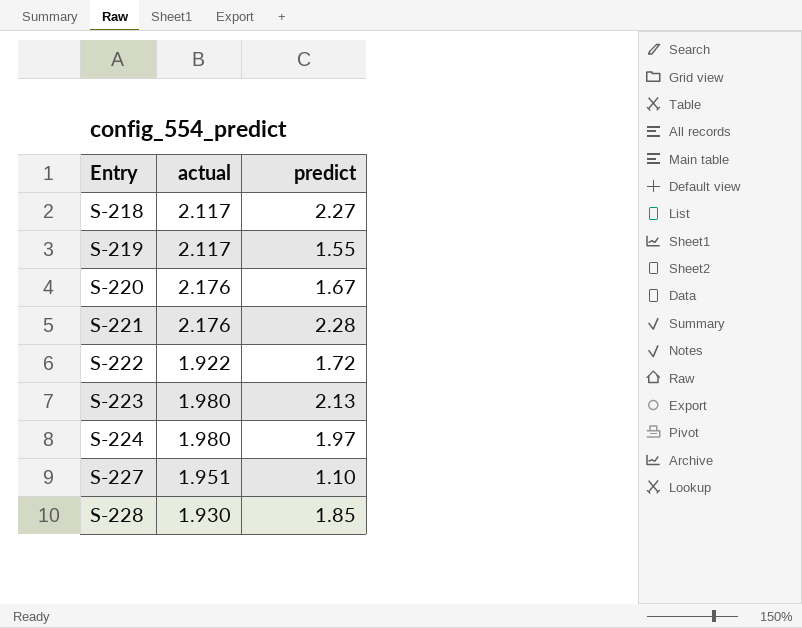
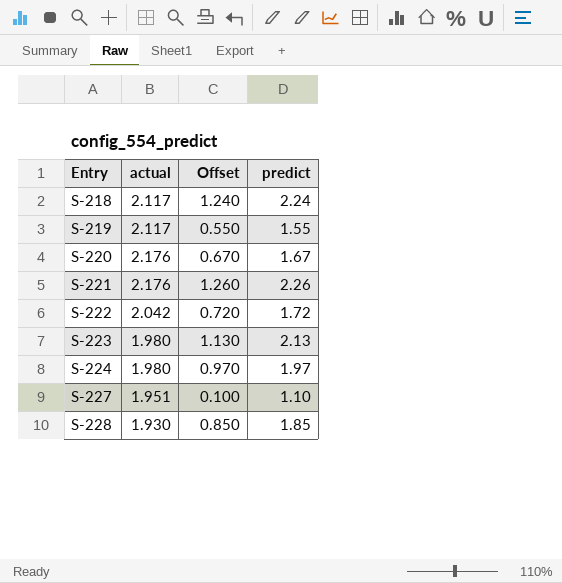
column Offset | formula: none -> [predict] - 1
S-218 | predict: 2.27 -> 2.24
S-221 | predict: 2.28 -> 2.26
S-222 | actual: 1.922 -> 2.042

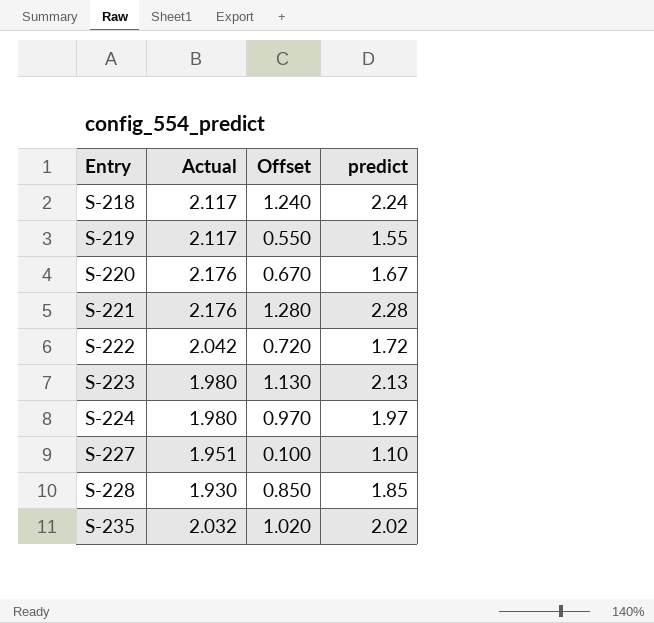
column name: actual -> Actual
S-221 | Offset: 1.260 -> 1.280
S-221 | predict: 2.26 -> 2.28
row S-235: none -> 2.032 | 1.020 | 2.02

